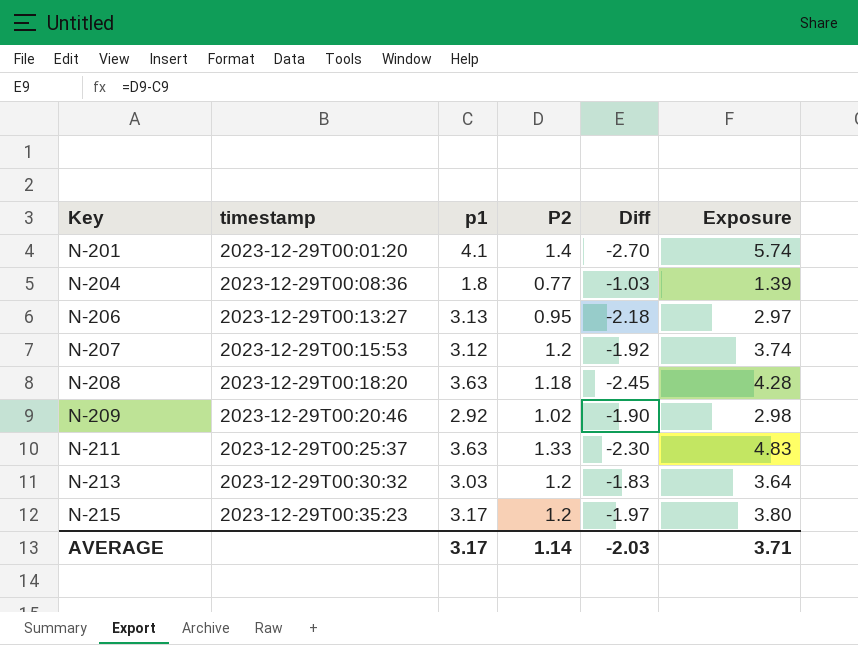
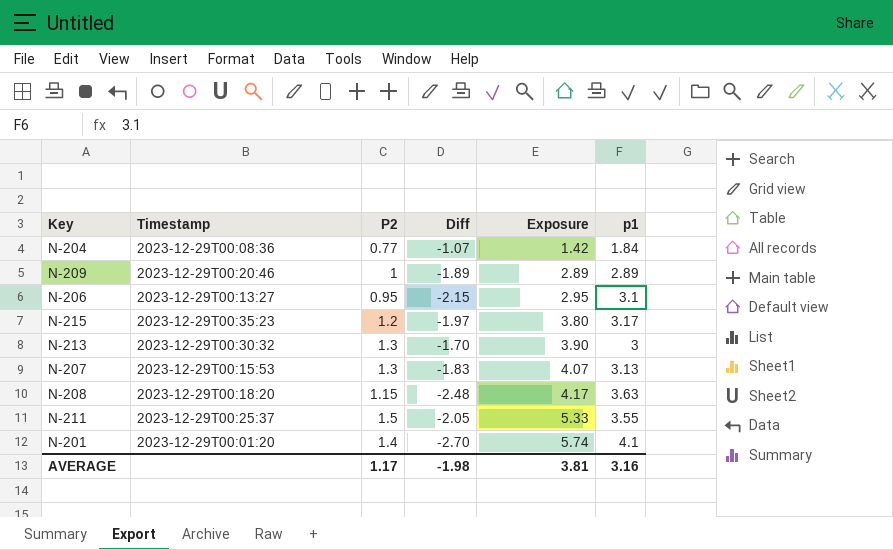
row order: Key ascending -> Exposure ascending
column name: timestamp -> Timestamp
column p1 | position: 3 -> 6
N-204 | Diff: -1.03 -> -1.07
N-204 | Exposure: 1.39 -> 1.42
N-204 | p1: 1.8 -> 1.84
N-209 | P2: 1.02 -> 1
N-209 | Diff: -1.90 -> -1.89
N-209 | Exposure: 2.98 -> 2.89
N-209 | p1: 2.92 -> 2.89
N-206 | Diff: -2.18 -> -2.15
N-206 | Exposure: 2.97 -> 2.95
N-206 | p1: 3.13 -> 3.1
N-213 | P2: 1.2 -> 1.3
N-213 | Diff: -1.83 -> -1.70
N-213 | Exposure: 3.64 -> 3.90
N-213 | p1: 3.03 -> 3
N-207 | P2: 1.2 -> 1.3
N-207 | Diff: -1.92 -> -1.83
N-207 | Exposure: 3.74 -> 4.07
N-207 | p1: 3.12 -> 3.13
N-208 | P2: 1.18 -> 1.15
N-208 | Diff: -2.45 -> -2.48
N-208 | Exposure: 4.28 -> 4.17
N-211 | P2: 1.33 -> 1.5
N-211 | Diff: -2.30 -> -2.05
N-211 | Exposure: 4.83 -> 5.33
N-211 | p1: 3.63 -> 3.55
AVERAGE | P2: 1.14 -> 1.17
AVERAGE | Diff: -2.03 -> -1.98
AVERAGE | Exposure: 3.71 -> 3.81
AVERAGE | p1: 3.17 -> 3.16

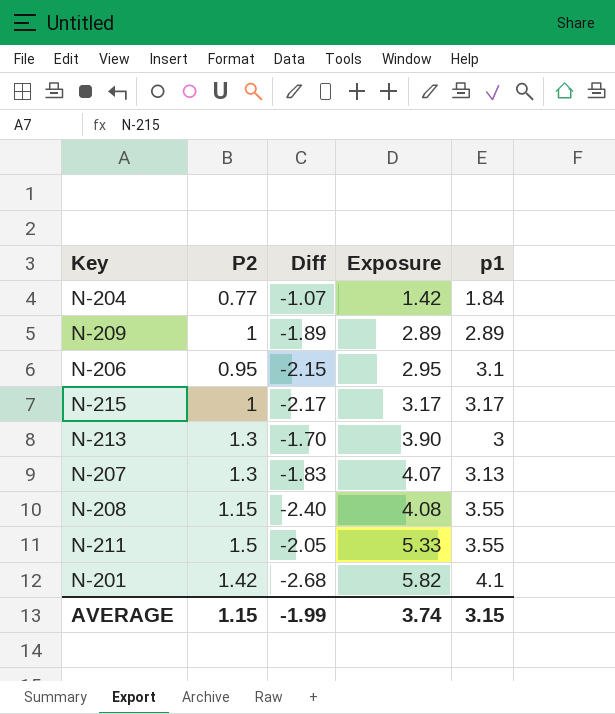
column Timestamp | position: 2 -> none
N-215 | P2: 1.2 -> 1
N-215 | Diff: -1.97 -> -2.17
N-215 | Exposure: 3.80 -> 3.17
N-208 | Diff: -2.48 -> -2.40
N-208 | Exposure: 4.17 -> 4.08
N-208 | p1: 3.63 -> 3.55
N-201 | P2: 1.4 -> 1.42
N-201 | Diff: -2.70 -> -2.68
N-201 | Exposure: 5.74 -> 5.82
AVERAGE | P2: 1.17 -> 1.15
AVERAGE | Diff: -1.98 -> -1.99
AVERAGE | Exposure: 3.81 -> 3.74
AVERAGE | p1: 3.16 -> 3.15

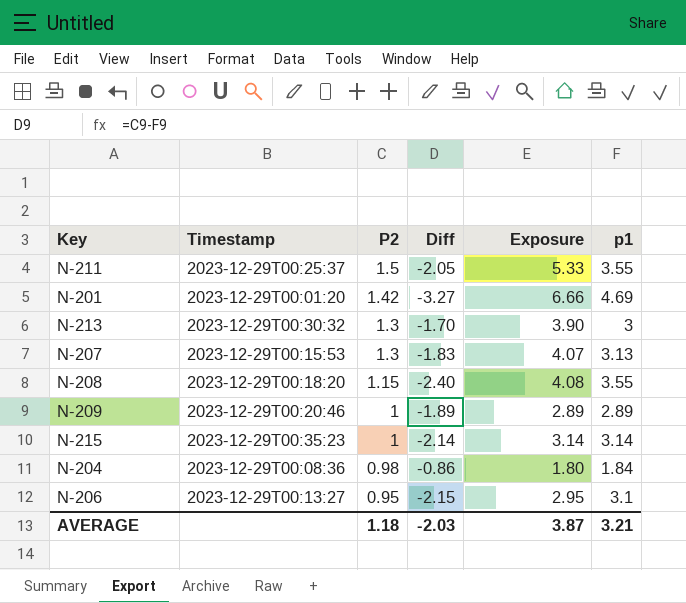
row order: Exposure ascending -> P2 descending
column Timestamp | position: none -> 2
N-201 | Diff: -2.68 -> -3.27
N-201 | Exposure: 5.82 -> 6.66
N-201 | p1: 4.1 -> 4.69
N-215 | Diff: -2.17 -> -2.14
N-215 | Exposure: 3.17 -> 3.14
N-215 | p1: 3.17 -> 3.14
N-204 | P2: 0.77 -> 0.98
N-204 | Diff: -1.07 -> -0.86
N-204 | Exposure: 1.42 -> 1.80
AVERAGE | P2: 1.15 -> 1.18
AVERAGE | Diff: -1.99 -> -2.03
AVERAGE | Exposure: 3.74 -> 3.87
AVERAGE | p1: 3.15 -> 3.21

